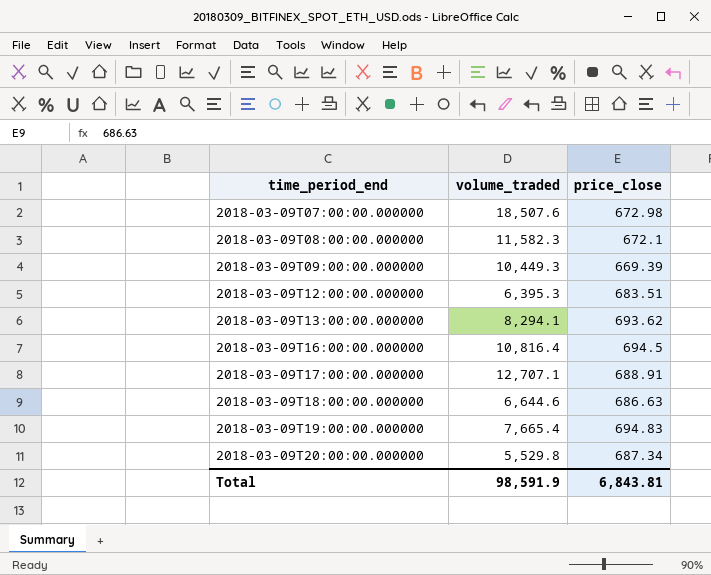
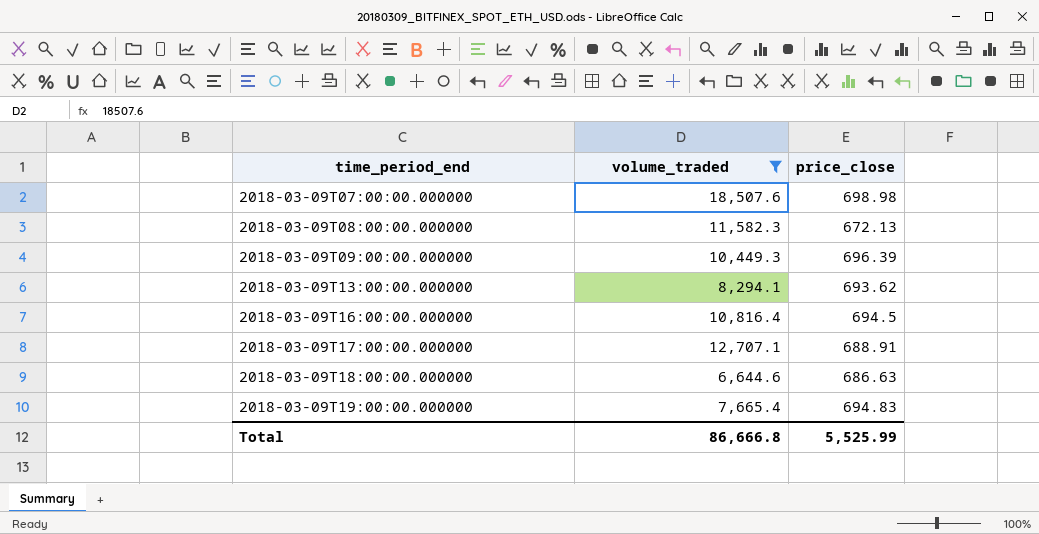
filter: none -> volume_traded >= 6,644.6
2018-03-09T07:00:00.000000 | price_close: 672.98 -> 698.98
2018-03-09T08:00:00.000000 | price_close: 672.1 -> 672.13
2018-03-09T09:00:00.000000 | price_close: 669.39 -> 696.39
Total | volume_traded: 98,591.9 -> 86,666.8
Total | price_close: 6,843.81 -> 5,525.99

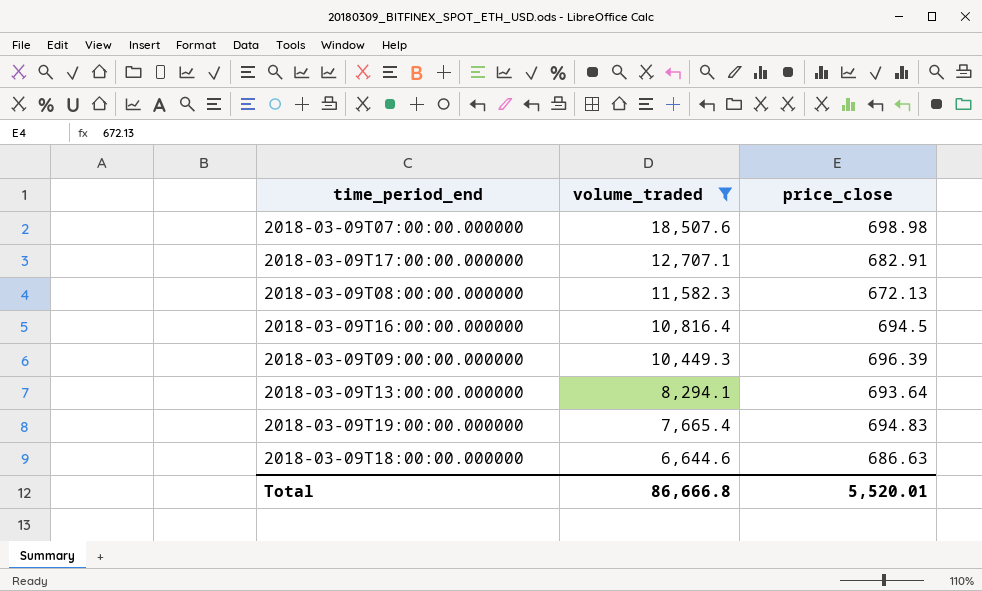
row order: time_period_end ascending -> volume_traded descending
2018-03-09T17:00:00.000000 | price_close: 688.91 -> 682.91
2018-03-09T13:00:00.000000 | price_close: 693.62 -> 693.64
Total | price_close: 5,525.99 -> 5,520.01

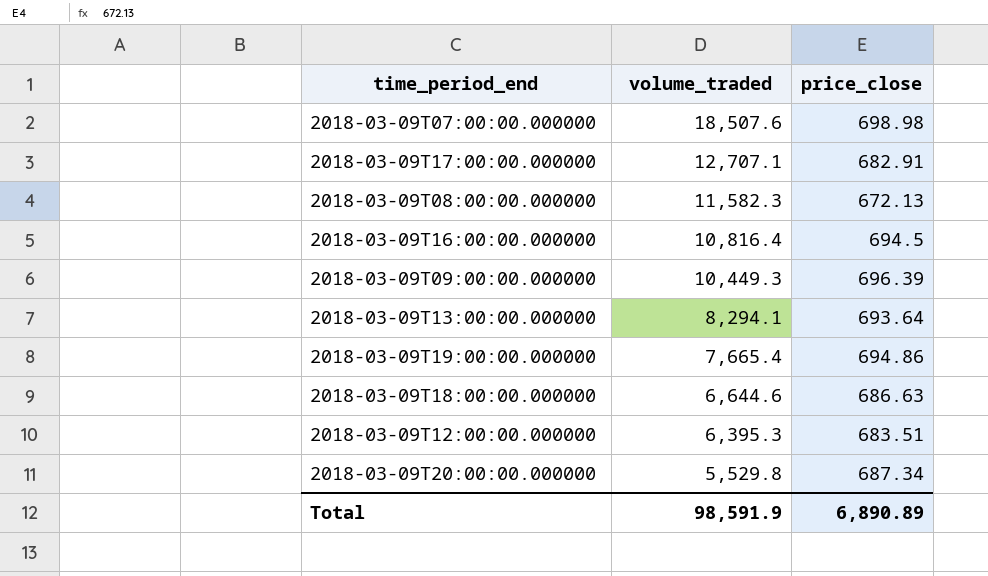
filter: volume_traded >= 6,644.6 -> none
2018-03-09T19:00:00.000000 | price_close: 694.83 -> 694.86
Total | volume_traded: 86,666.8 -> 98,591.9
Total | price_close: 5,520.01 -> 6,890.89

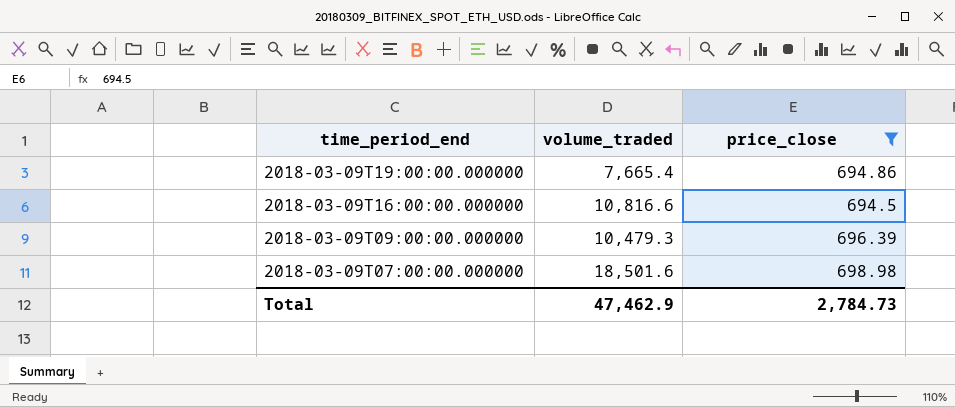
filter: none -> price_close >= 694.5
row order: volume_traded descending -> time_period_end descending
2018-03-09T16:00:00.000000 | volume_traded: 10,816.4 -> 10,816.6
2018-03-09T09:00:00.000000 | volume_traded: 10,449.3 -> 10,479.3
2018-03-09T07:00:00.000000 | volume_traded: 18,507.6 -> 18,501.6
Total | volume_traded: 98,591.9 -> 47,462.9
Total | price_close: 6,890.89 -> 2,784.73

